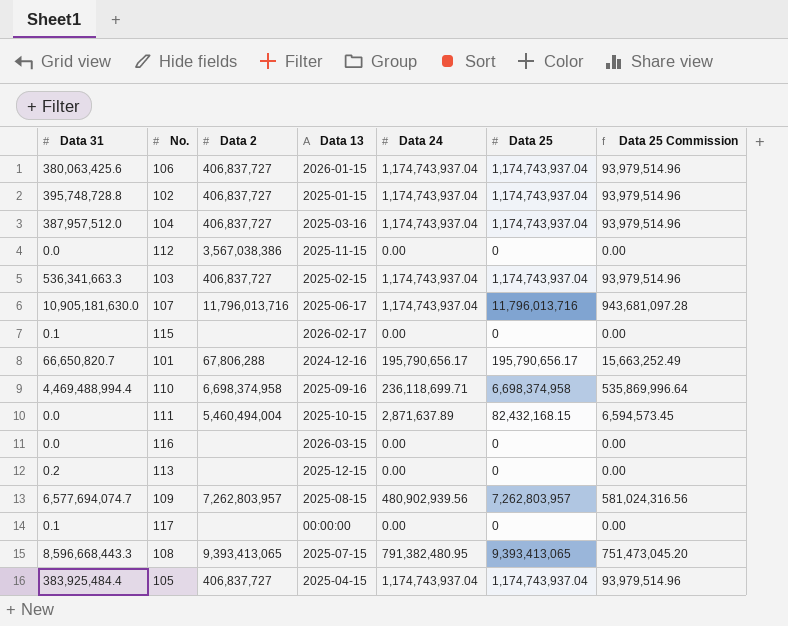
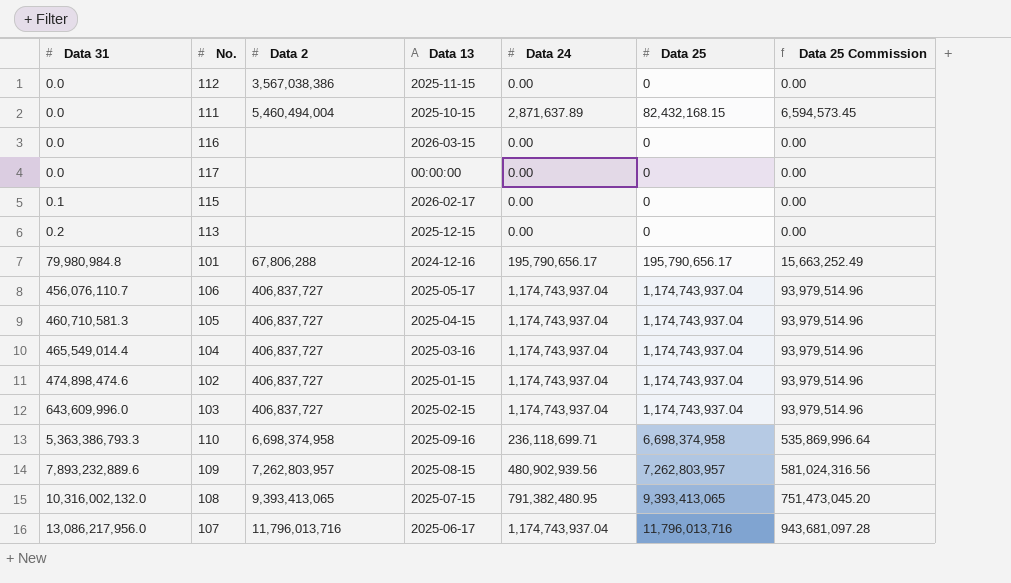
row order: none -> Data 31 ascending
117 | Data 31: 0.1 -> 0.0
101 | Data 31: 66,650,820.7 -> 79,980,984.8
106 | Data 31: 380,063,425.6 -> 456,076,110.7
106 | Data 13: 2026-01-15 -> 2025-05-17
105 | Data 31: 383,925,484.4 -> 460,710,581.3
104 | Data 31: 387,957,512.0 -> 465,549,014.4
102 | Data 31: 395,748,728.8 -> 474,898,474.6
103 | Data 31: 536,341,663.3 -> 643,609,996.0
110 | Data 31: 4,469,488,994.4 -> 5,363,386,793.3
109 | Data 31: 6,577,694,074.7 -> 7,893,232,889.6
108 | Data 31: 8,596,668,443.3 -> 10,316,002,132.0
107 | Data 31: 10,905,181,630.0 -> 13,086,217,956.0

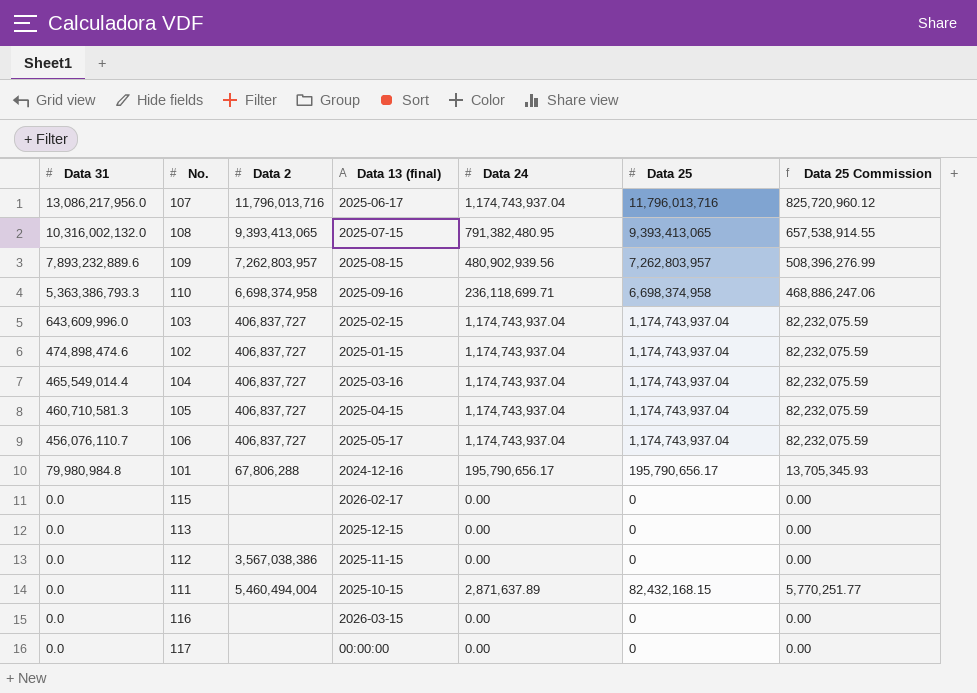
row order: Data 31 ascending -> Data 31 descending
column name: Data 13 -> Data 13 (final)
column Data 25 Commission | formula: [Data 25] * 0.08 -> [Data 25] * 0.07
115 | Data 31: 0.1 -> 0.0
113 | Data 31: 0.2 -> 0.0

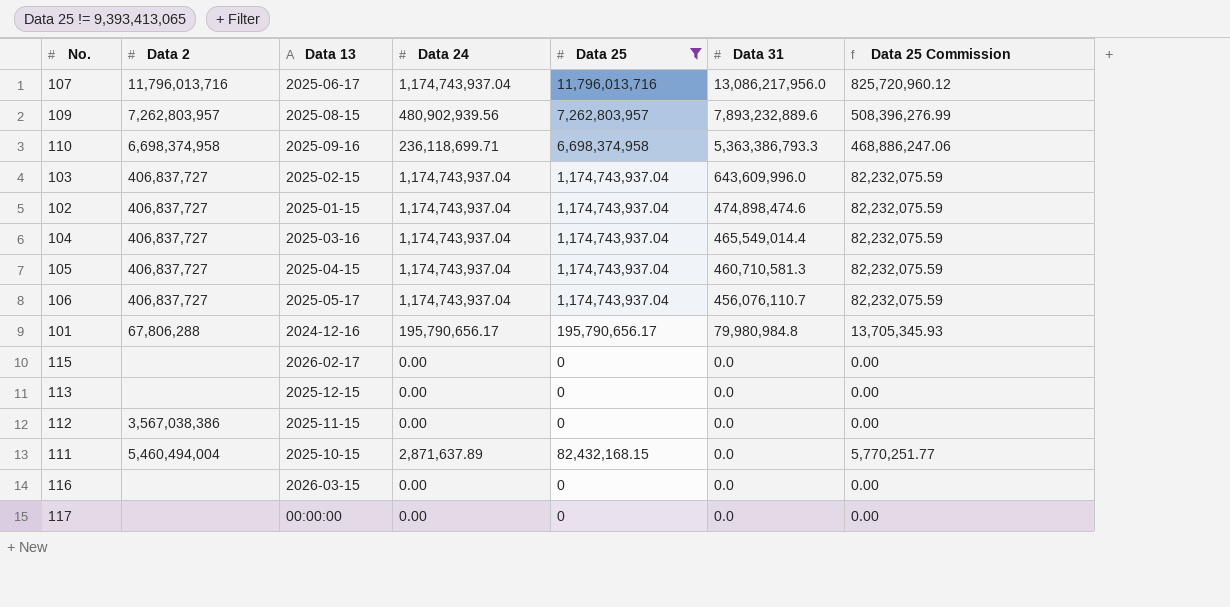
filter: none -> Data 25 != 9,393,413,065
column name: Data 13 (final) -> Data 13
column Data 31 | position: 1 -> 6

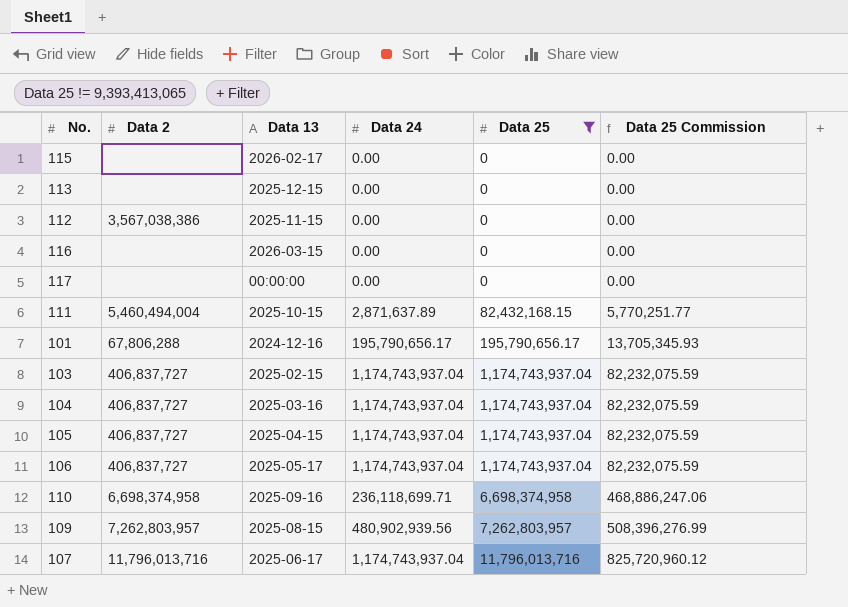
row order: Data 31 descending -> Data 25 ascending
column Data 31 | position: 6 -> none
row 102: 406,837,727 | 2025-01-15 | 1,174,743,937.04 | 1,174,743,937.04 | 474,898,474.6 | 82,232,075.59 -> none

